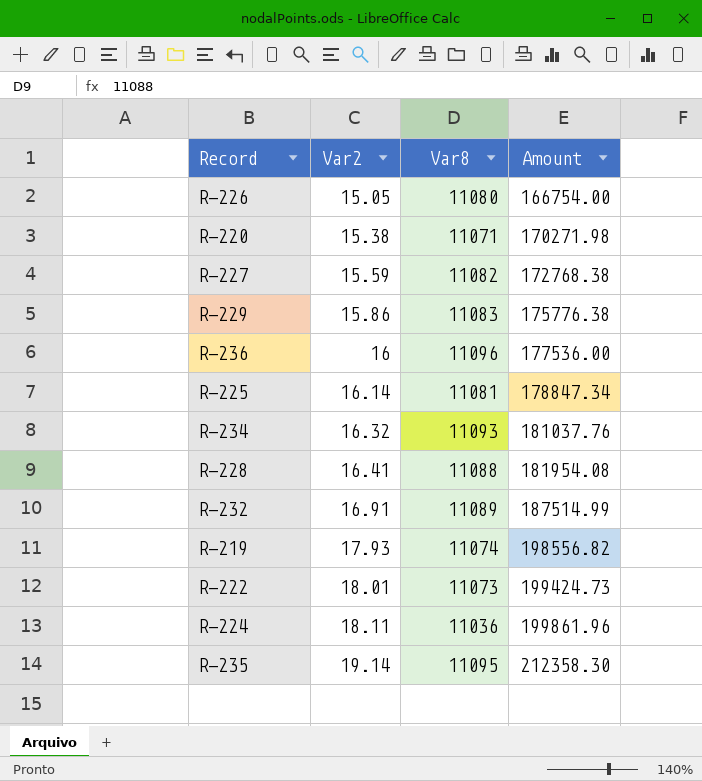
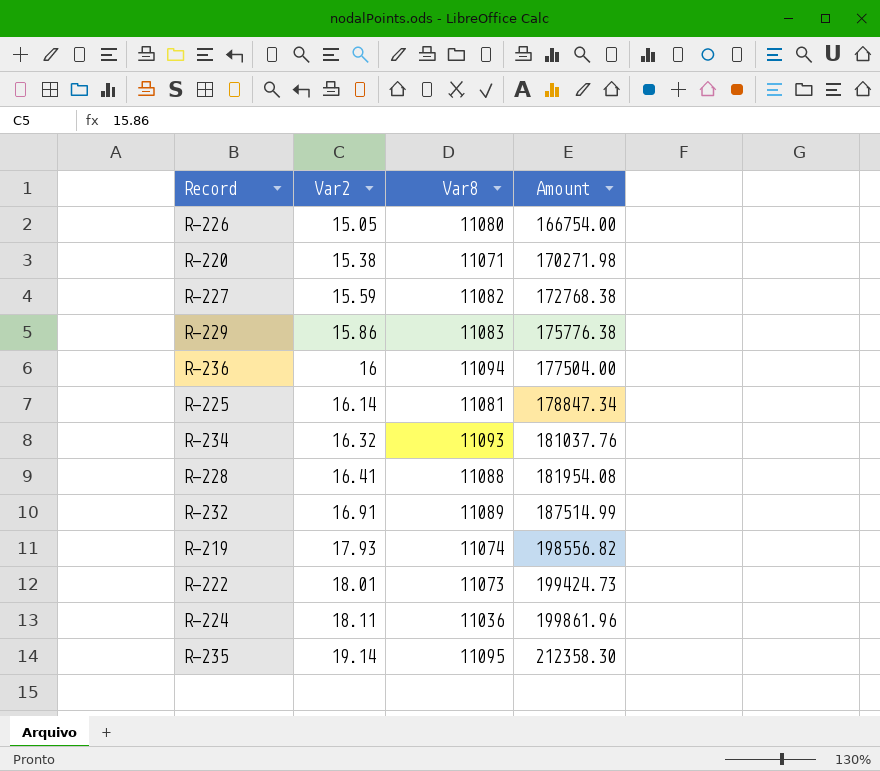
R-236 | Var8: 11096 -> 11094
R-236 | Amount: 177536.00 -> 177504.00

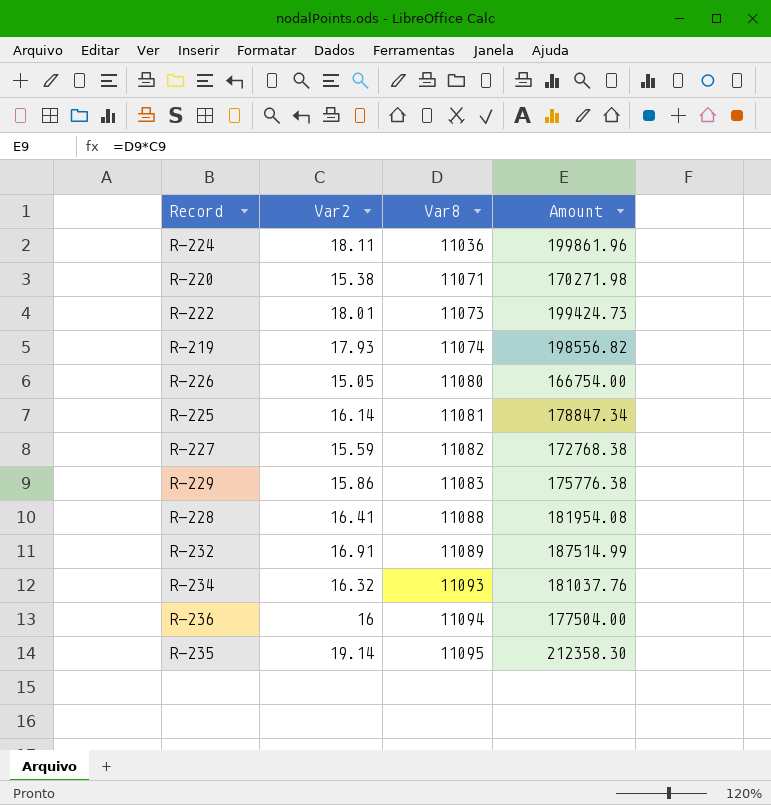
row order: Var2 ascending -> Var8 ascending

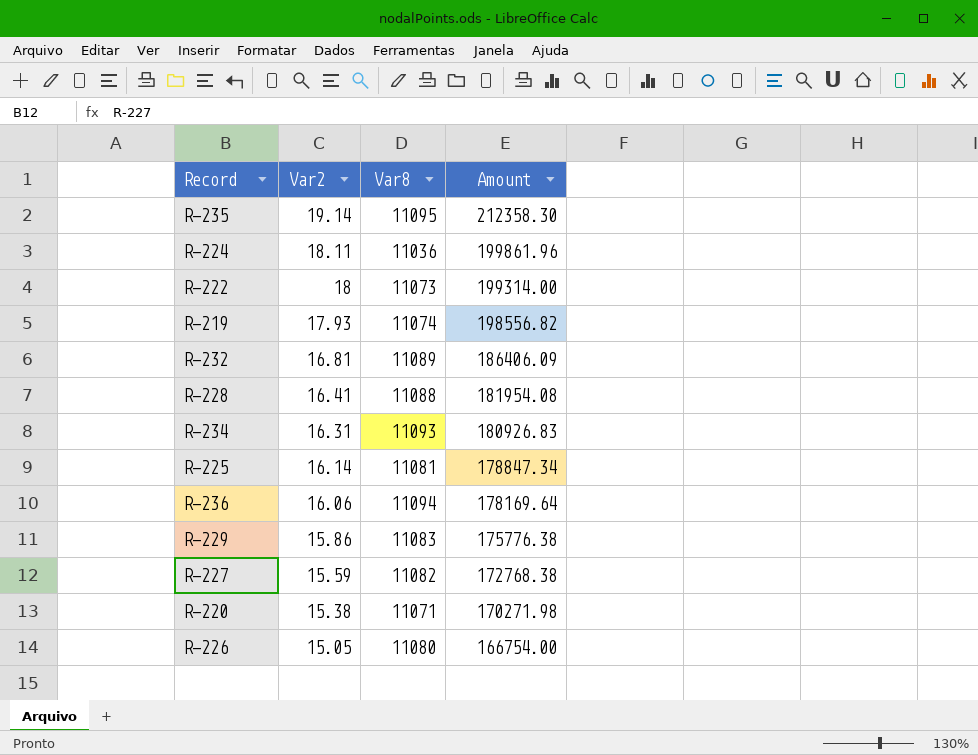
row order: Var8 ascending -> Var2 descending
R-222 | Var2: 18.01 -> 18
R-222 | Amount: 199424.73 -> 199314.00
R-232 | Var2: 16.91 -> 16.81
R-232 | Amount: 187514.99 -> 186406.09
R-234 | Var2: 16.32 -> 16.31
R-234 | Amount: 181037.76 -> 180926.83
R-236 | Var2: 16 -> 16.06
R-236 | Amount: 177504.00 -> 178169.64

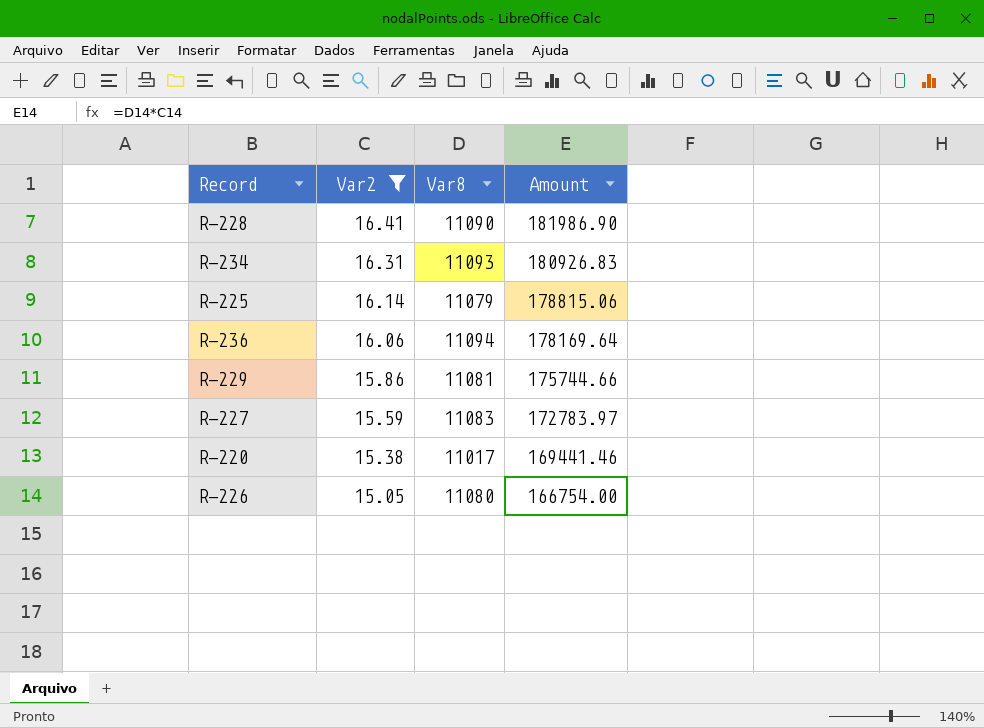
filter: none -> Var2 <= 16.41
R-228 | Var8: 11088 -> 11090
R-228 | Amount: 181954.08 -> 181986.90
R-225 | Var8: 11081 -> 11079
R-225 | Amount: 178847.34 -> 178815.06
R-229 | Var8: 11083 -> 11081
R-229 | Amount: 175776.38 -> 175744.66
R-227 | Var8: 11082 -> 11083
R-227 | Amount: 172768.38 -> 172783.97
R-220 | Var8: 11071 -> 11017
R-220 | Amount: 170271.98 -> 169441.46

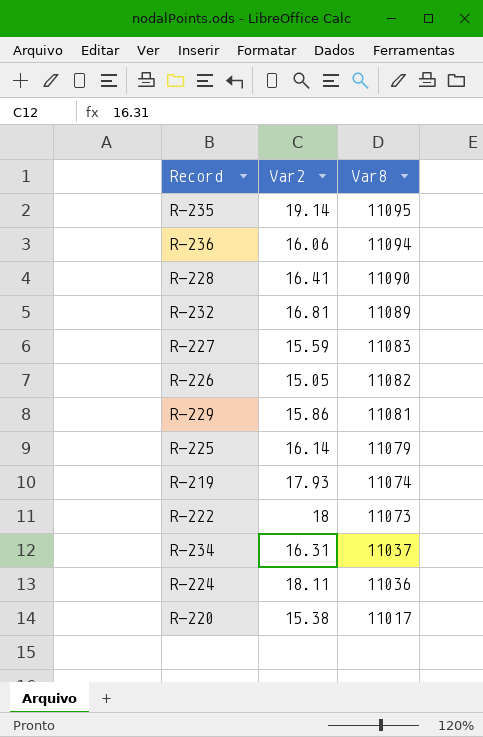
filter: Var2 <= 16.41 -> none
row order: Var2 descending -> Var8 descending
column Amount | formula: [Var2] * [Var8] -> none
R-226 | Var8: 11080 -> 11082
R-234 | Var8: 11093 -> 11037

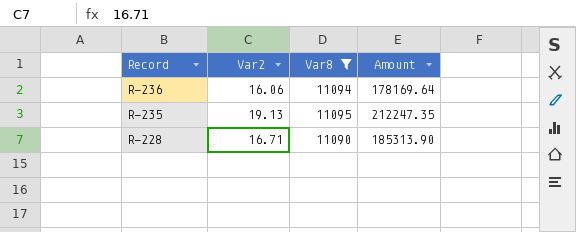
filter: none -> Var8 >= 11090
row order: Var8 descending -> Record descending
column Amount | formula: none -> [Var2] * [Var8]
R-235 | Var2: 19.14 -> 19.13
R-228 | Var2: 16.41 -> 16.71

